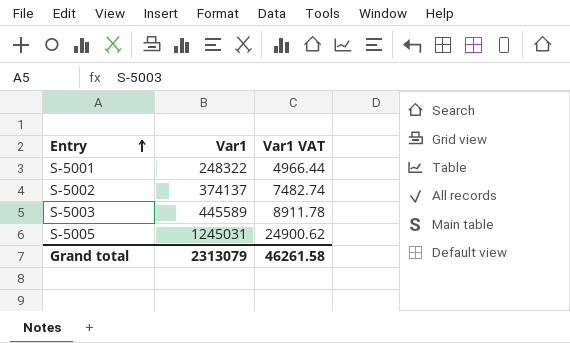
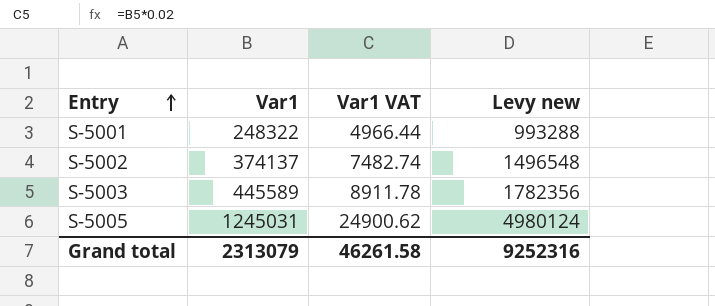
column Levy new | formula: none -> [Var1] * 4

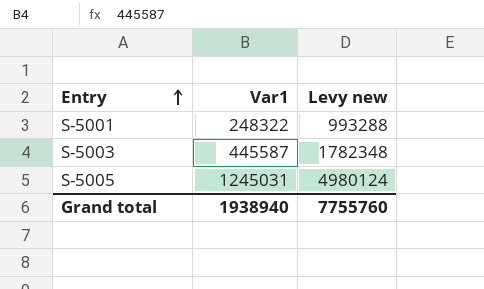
column Var1 VAT | formula: [Var1] * 0.02 -> none
row S-5002: 374137 | 7482.74 | 1496548 -> none
S-5003 | Var1: 445589 -> 445587
S-5003 | Levy new: 1782356 -> 1782348
Grand total | Var1: 2313079 -> 1938940
Grand total | Levy new: 9252316 -> 7755760

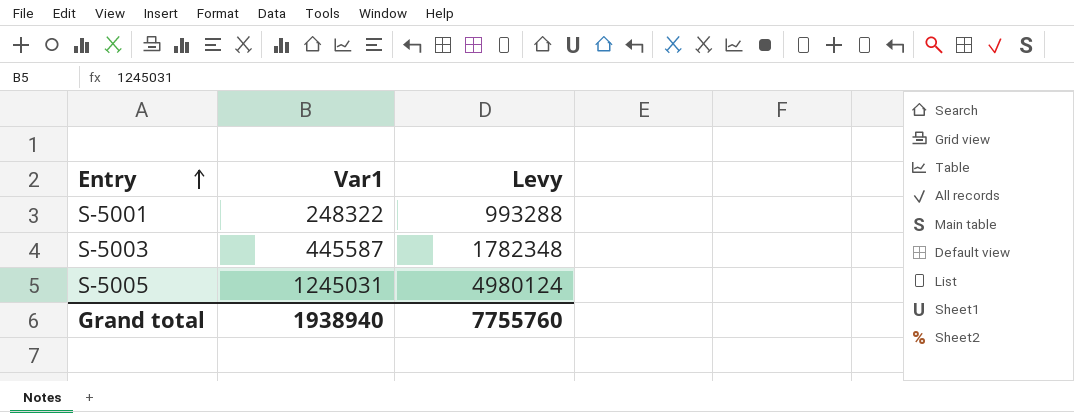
column name: Levy new -> Levy

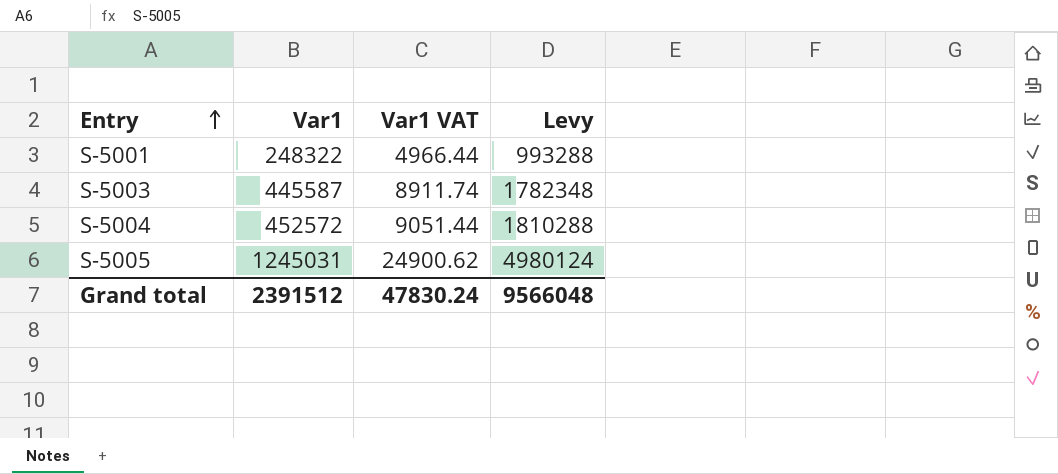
column Var1 VAT | formula: none -> [Var1] * 0.02
row S-5004: none -> 452572 | 9051.44 | 1810288
Grand total | Var1: 1938940 -> 2391512
Grand total | Levy: 7755760 -> 9566048

